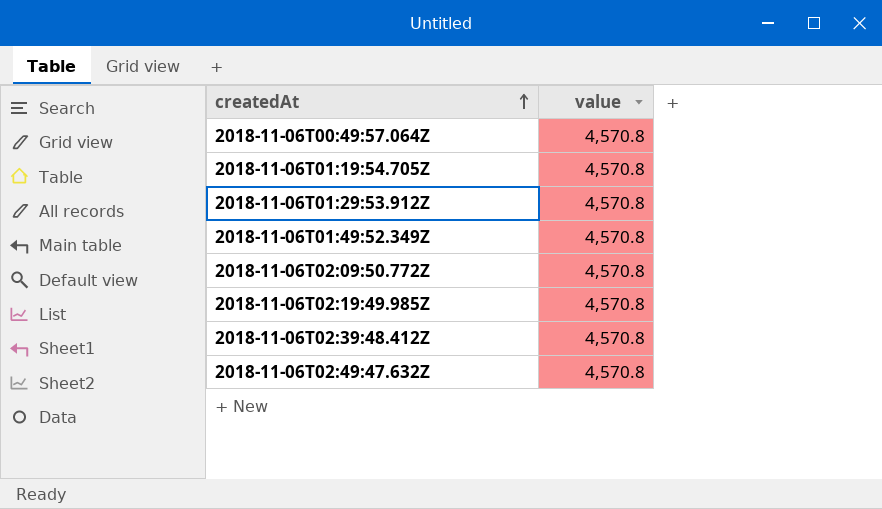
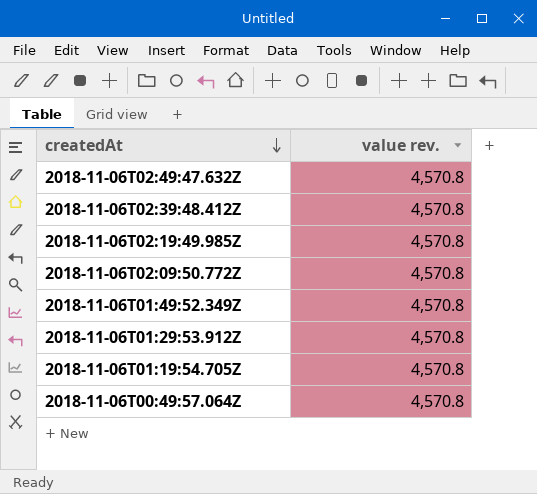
row order: createdAt ascending -> createdAt descending
column name: value -> value rev.

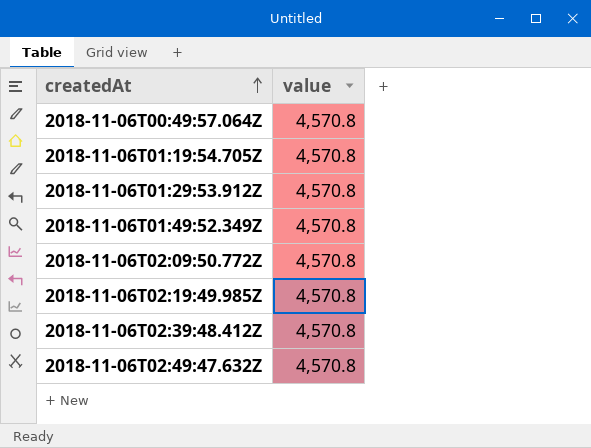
row order: createdAt descending -> createdAt ascending
column name: value rev. -> value

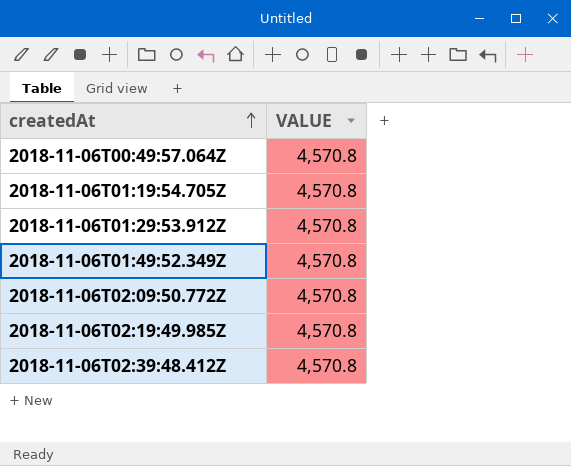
column name: value -> VALUE
row 2018-11-06T02:49:47.632Z: 4,570.8 -> none

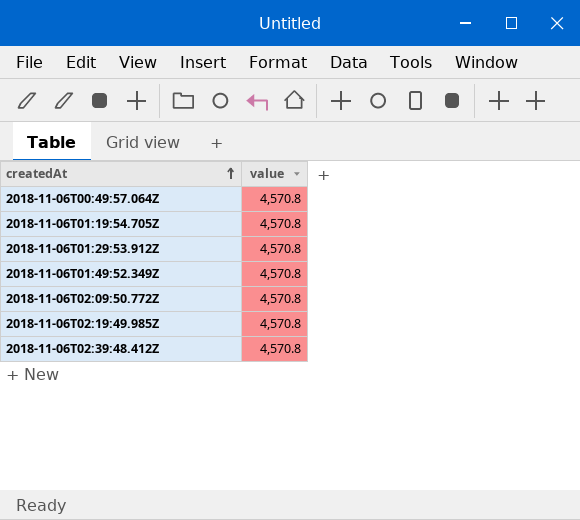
column name: VALUE -> value

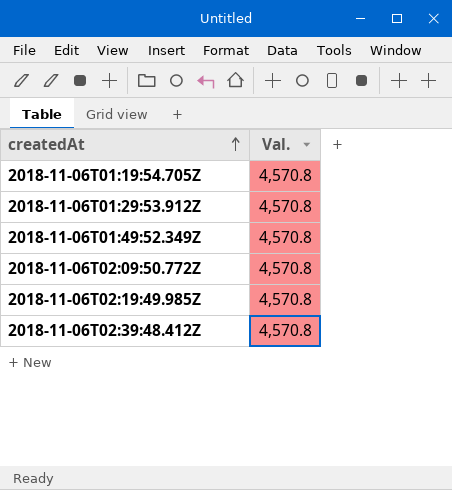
column name: value -> Val.
row 2018-11-06T00:49:57.064Z: 4,570.8 -> none

